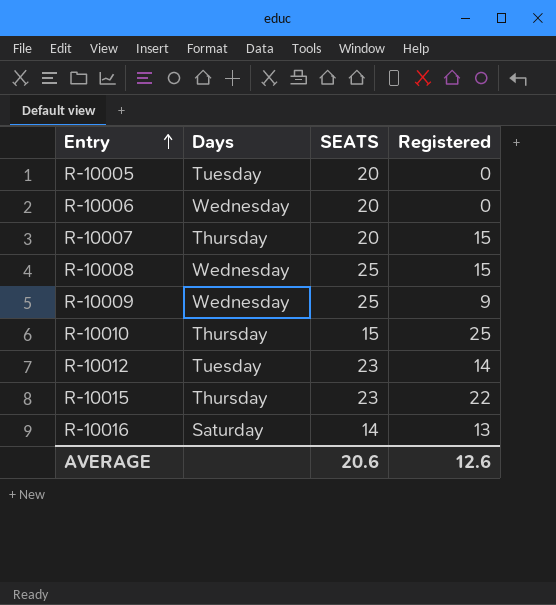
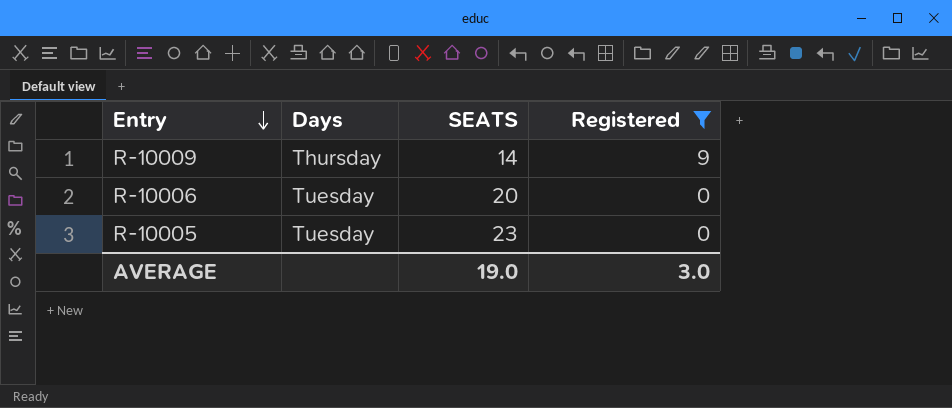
filter: none -> Registered <= 9
row order: Entry ascending -> Entry descending
R-10009 | Days: Wednesday -> Thursday
R-10009 | SEATS: 25 -> 14
R-10006 | Days: Wednesday -> Tuesday
R-10005 | SEATS: 20 -> 23
AVERAGE | SEATS: 20.6 -> 19.0
AVERAGE | Registered: 12.6 -> 3.0

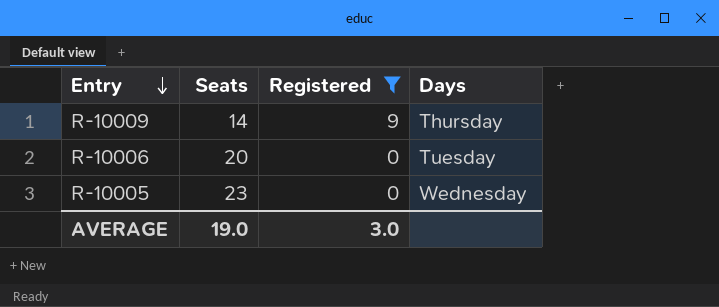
column name: SEATS -> Seats
column Days | position: 2 -> 4
R-10005 | Days: Tuesday -> Wednesday

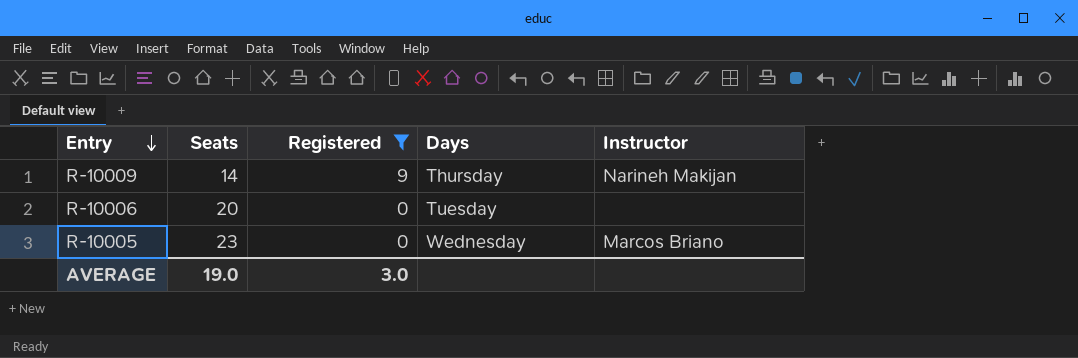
column Instructor | position: none -> 5

